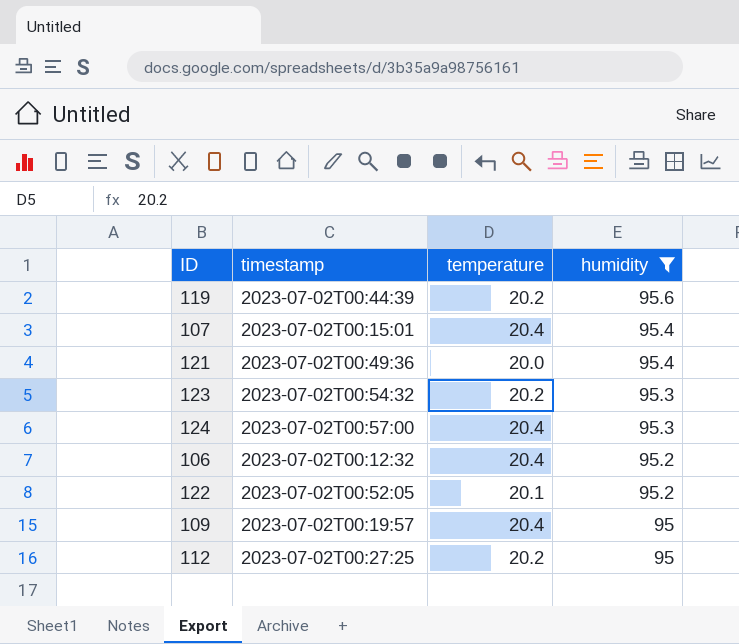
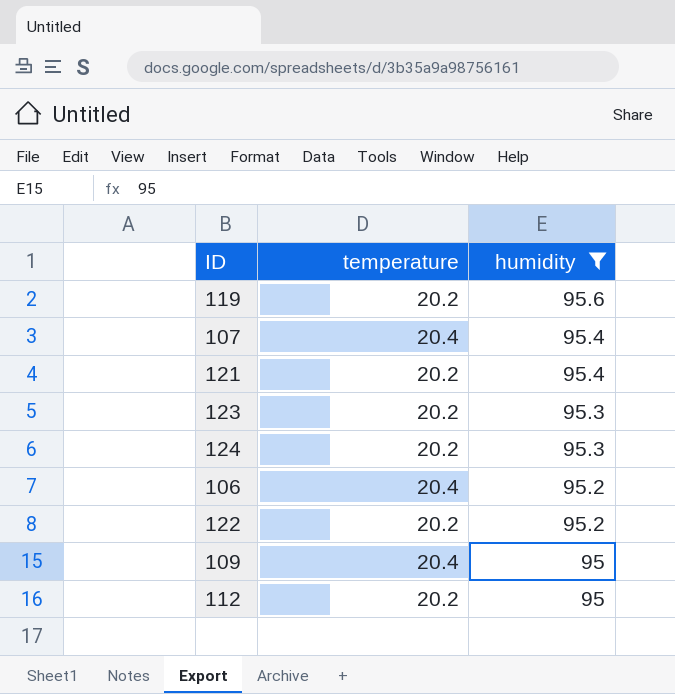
column timestamp | position: 2 -> none
121 | temperature: 20.0 -> 20.2
124 | temperature: 20.4 -> 20.2
122 | temperature: 20.1 -> 20.2

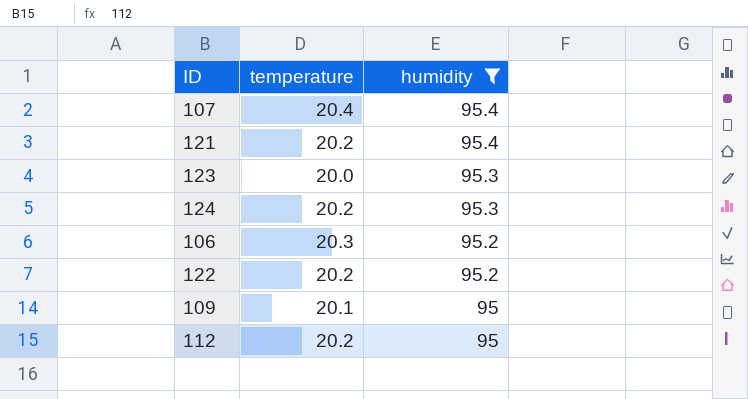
row 119: 20.2 | 95.6 -> none
123 | temperature: 20.2 -> 20.0
106 | temperature: 20.4 -> 20.3
109 | temperature: 20.4 -> 20.1

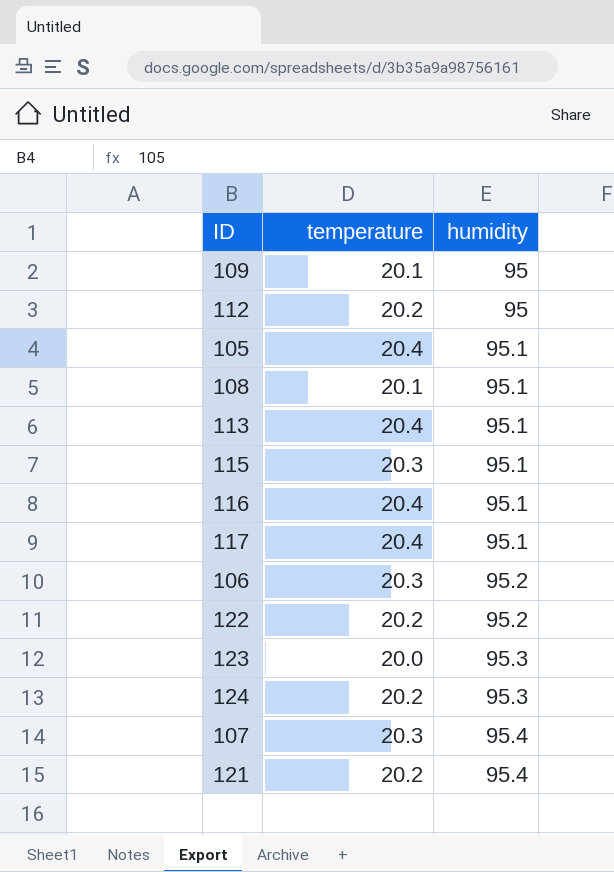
filter: humidity != 95.1 -> none
row order: humidity descending -> humidity ascending
107 | temperature: 20.4 -> 20.3

